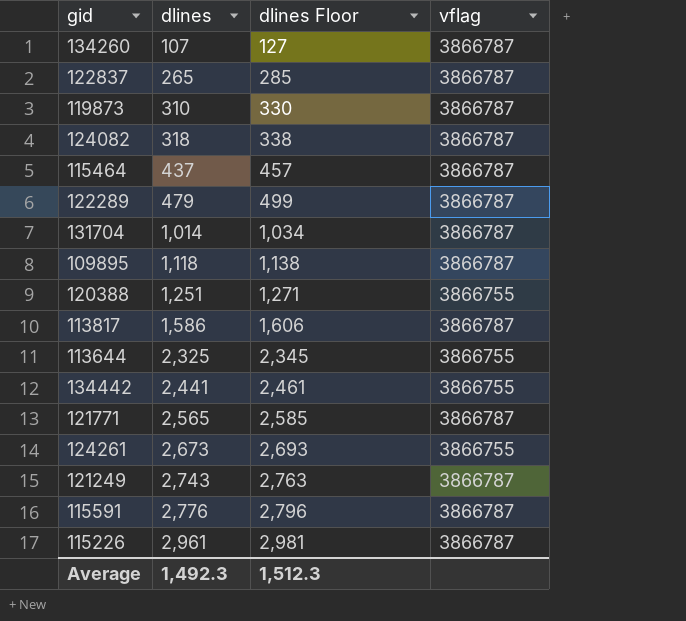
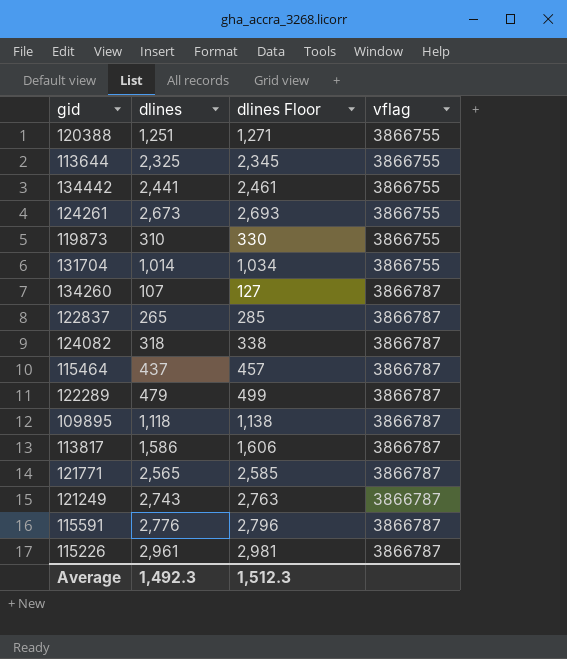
row order: dlines ascending -> vflag ascending
119873 | vflag: 3866787 -> 3866755
131704 | vflag: 3866787 -> 3866755

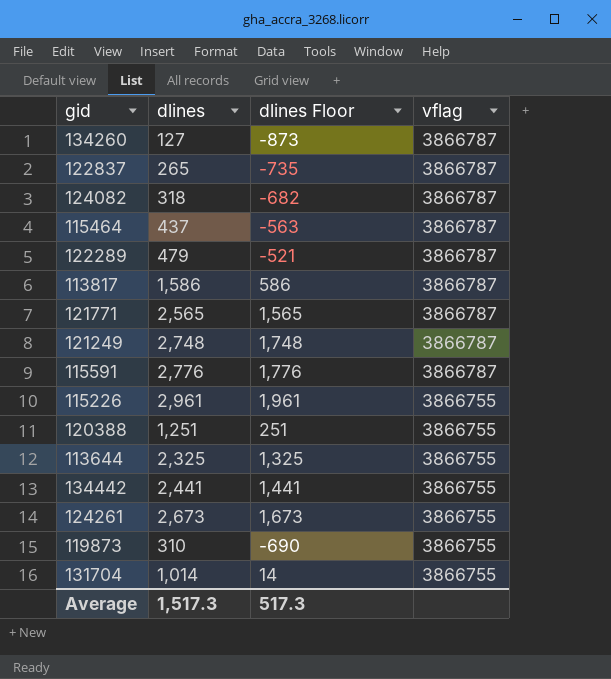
row order: vflag ascending -> vflag descending
column dlines Floor | formula: [dlines] + 20 -> [dlines] - 1000
row 109895: 1,118 | 1,138 | 3866787 -> none
134260 | dlines: 107 -> 127
121249 | dlines: 2,743 -> 2,748
115226 | vflag: 3866787 -> 3866755
Average | dlines: 1,492.3 -> 1,517.3
Average | dlines Floor: 1,512.3 -> 517.3

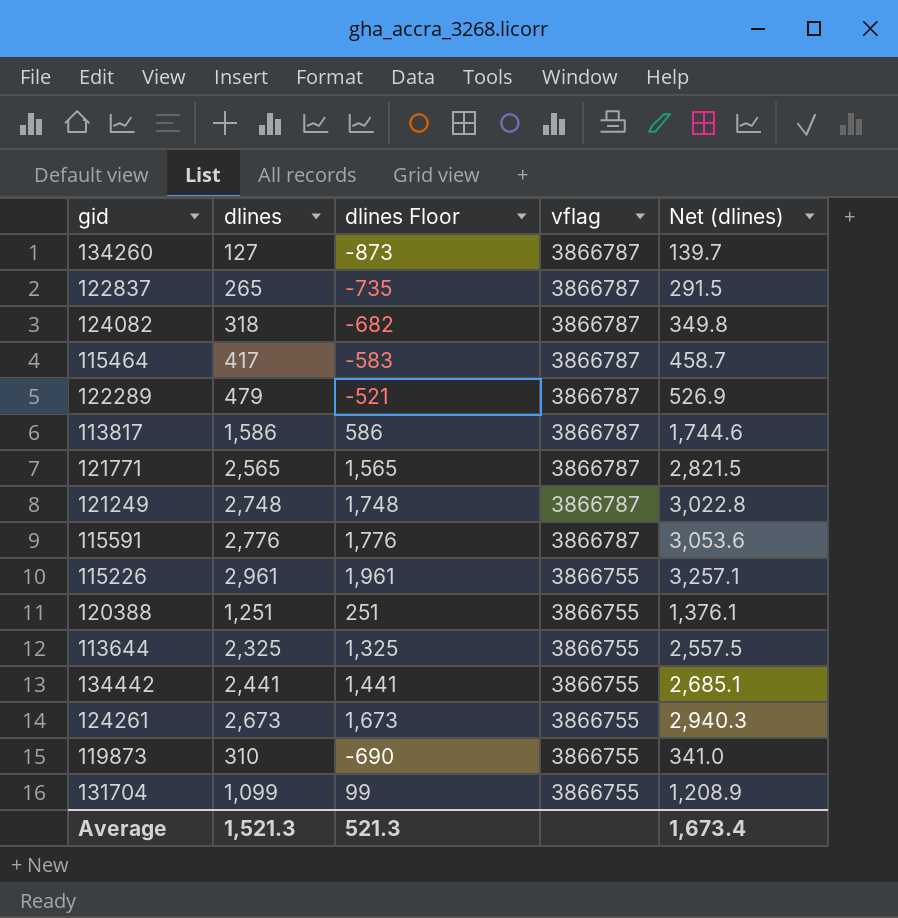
column Net (dlines) | formula: none -> [dlines] * 1.1
115464 | dlines: 437 -> 417
115464 | dlines Floor: -563 -> -583
131704 | dlines: 1,014 -> 1,099
131704 | dlines Floor: 14 -> 99
Average | dlines: 1,517.3 -> 1,521.3
Average | dlines Floor: 517.3 -> 521.3

